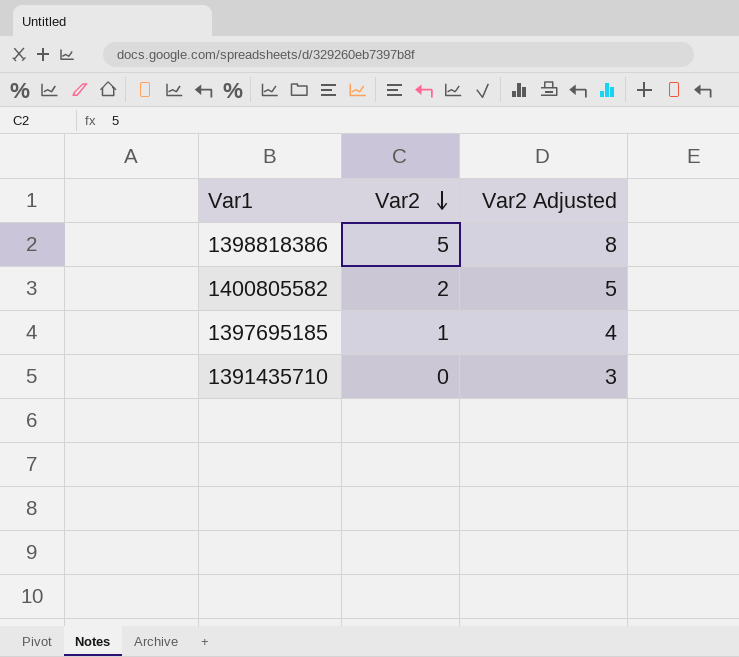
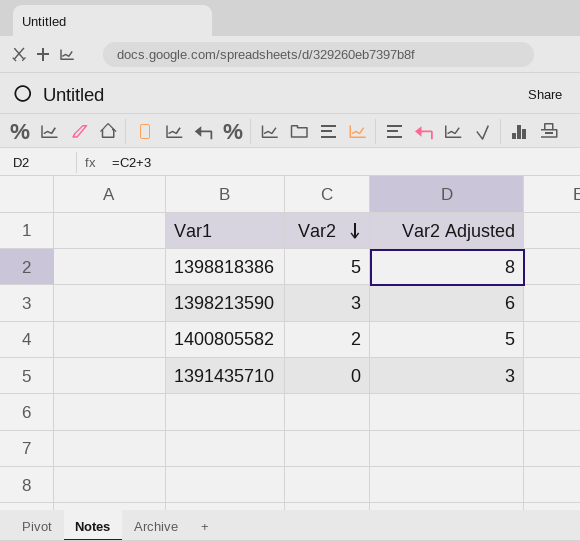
row 1397695185: 1 | 4 -> none
row 1398213590: none -> 3 | 6

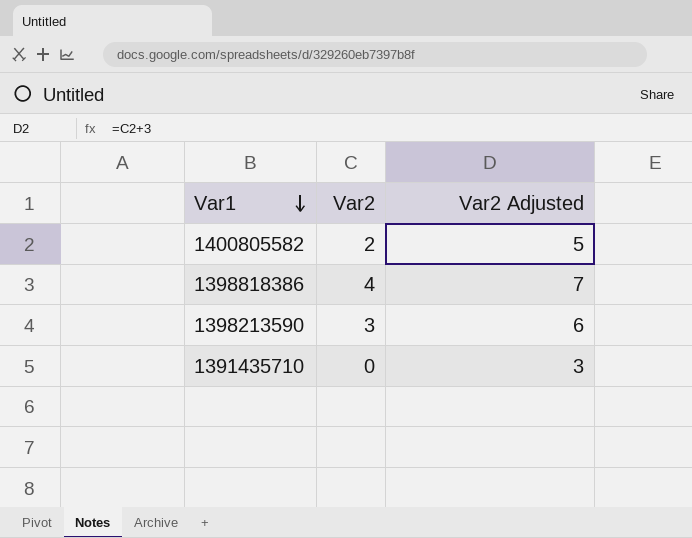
row order: Var2 descending -> Var1 descending
1398818386 | Var2: 5 -> 4
1398818386 | Var2 Adjusted: 8 -> 7

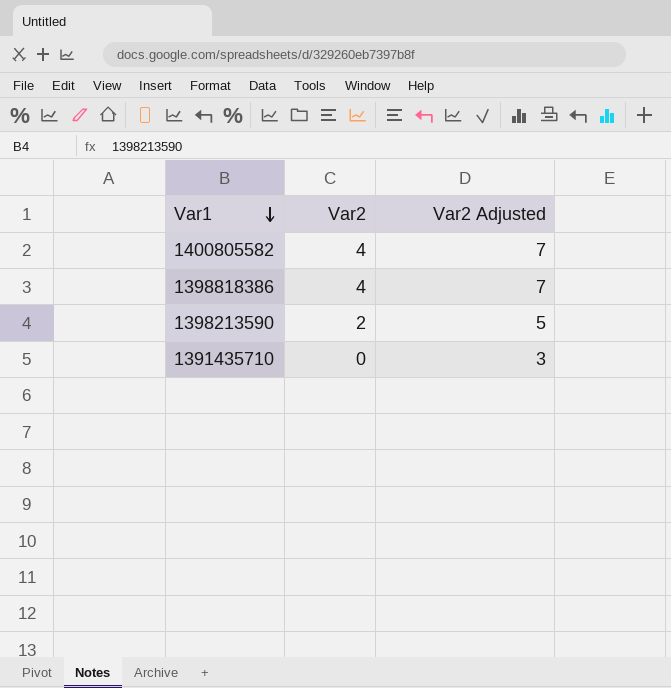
1400805582 | Var2: 2 -> 4
1400805582 | Var2 Adjusted: 5 -> 7
1398213590 | Var2: 3 -> 2
1398213590 | Var2 Adjusted: 6 -> 5

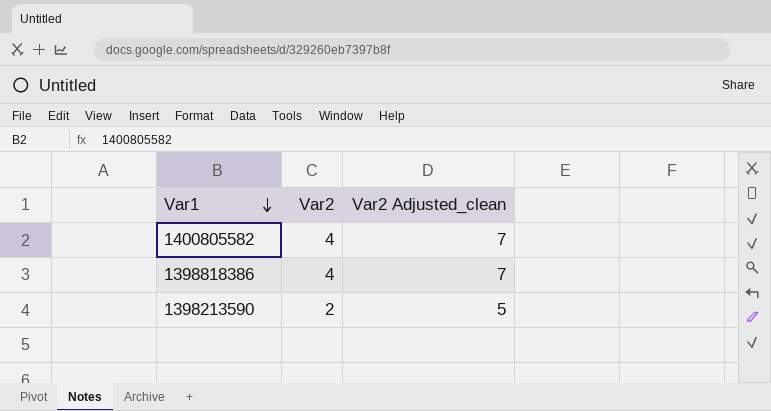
column name: Var2 Adjusted -> Var2 Adjusted_clean
row 1391435710: 0 | 3 -> none

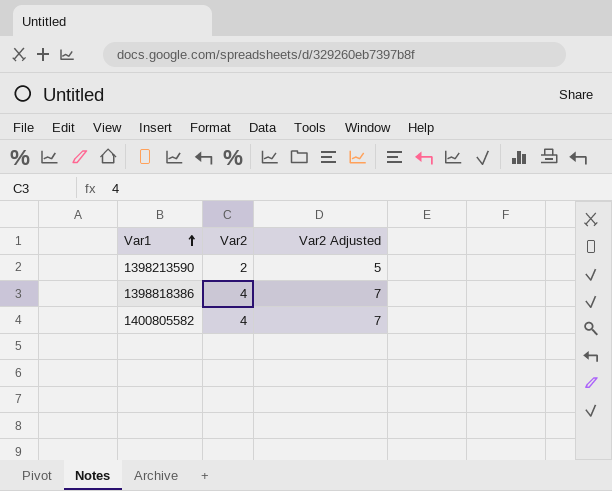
row order: Var1 descending -> Var1 ascending
column name: Var2 Adjusted_clean -> Var2 Adjusted

